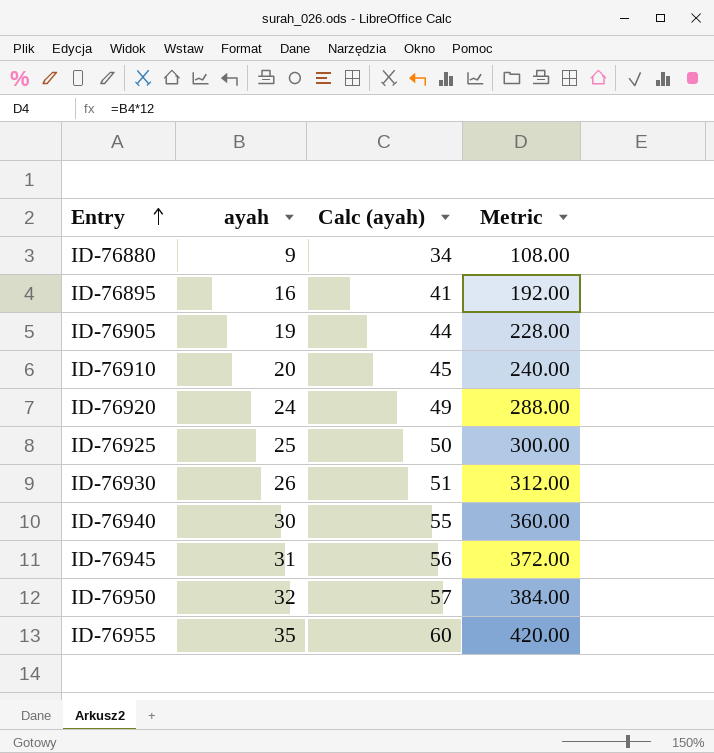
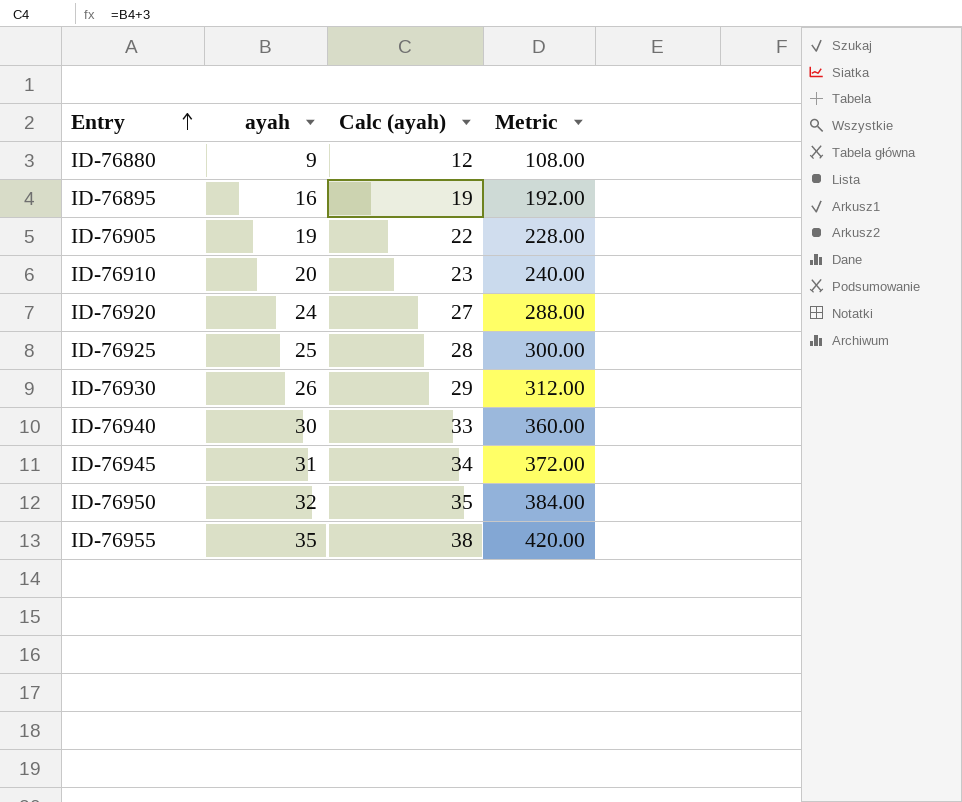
column Calc (ayah) | formula: [ayah] + 25 -> [ayah] + 3

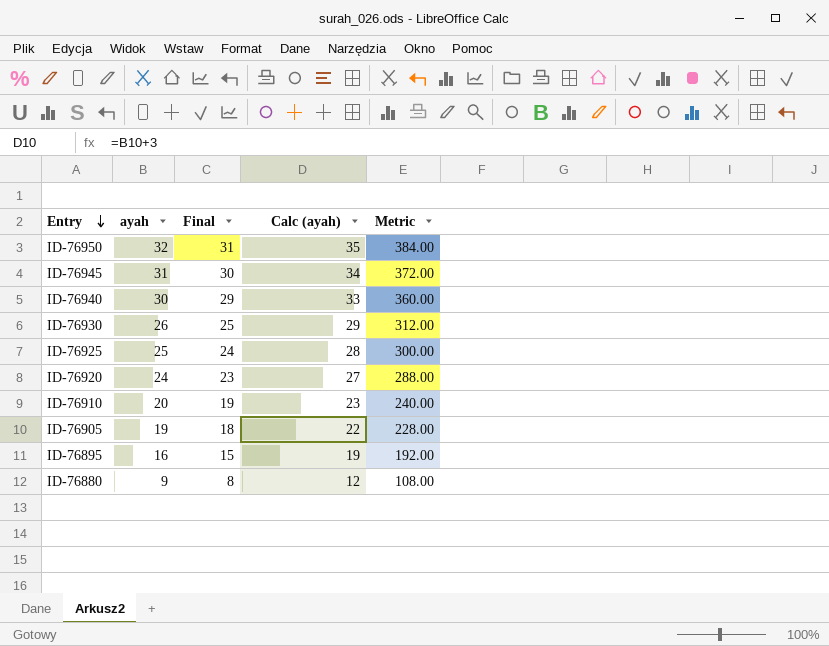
row order: Entry ascending -> Entry descending
column Final | formula: none -> [ayah] - 1
row ID-76955: 35 | 38 | 420.00 -> none

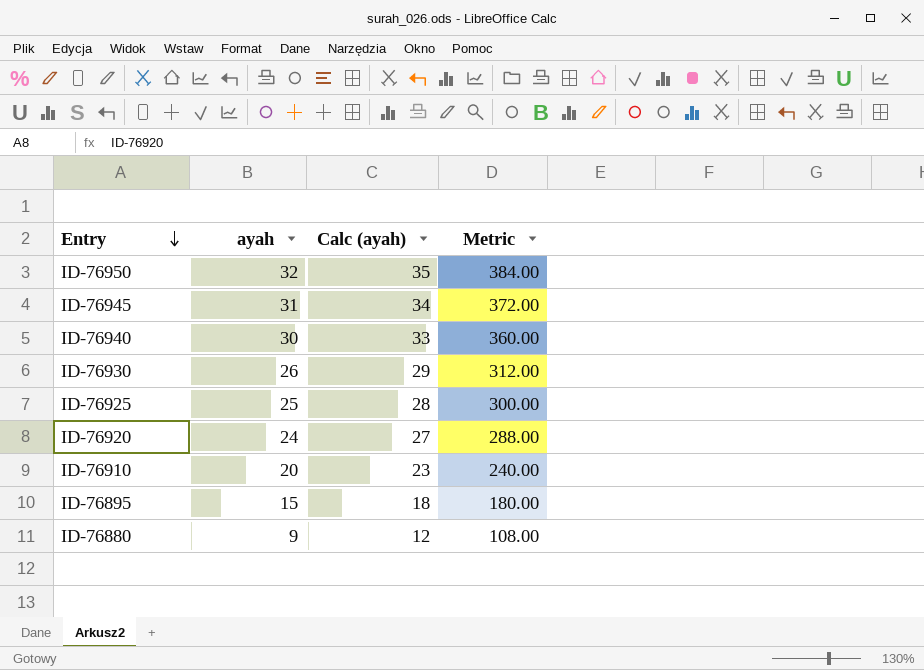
column Final | formula: [ayah] - 1 -> none
row ID-76905: 19 | 18 | 22 | 228.00 -> none
ID-76895 | ayah: 16 -> 15
ID-76895 | Calc (ayah): 19 -> 18
ID-76895 | Metric: 192.00 -> 180.00

